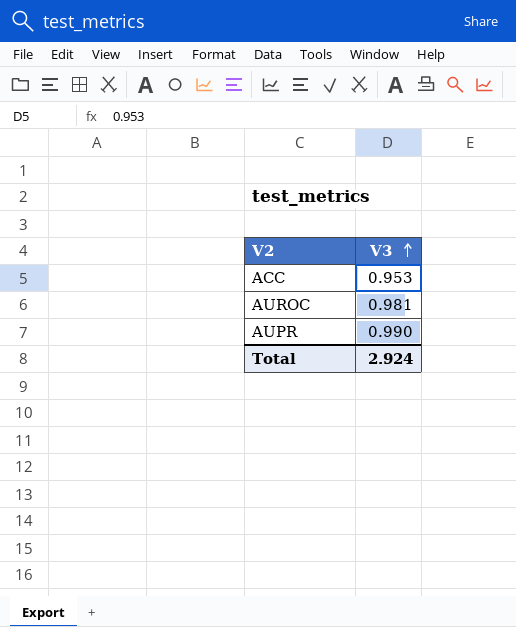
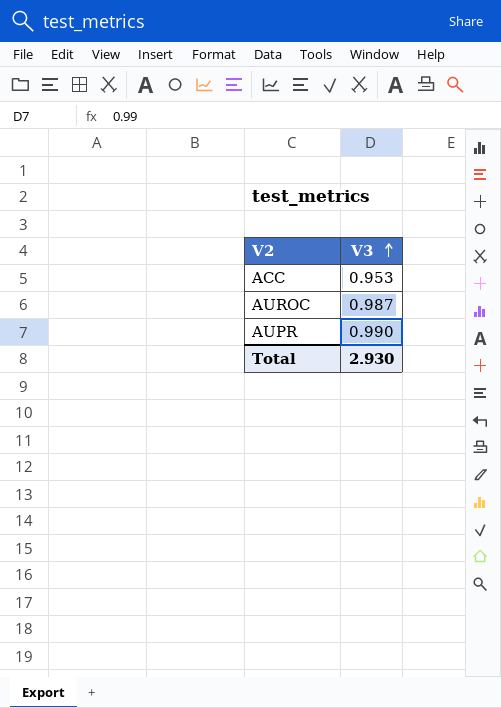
AUROC | V3: 0.981 -> 0.987
Total | V3: 2.924 -> 2.930

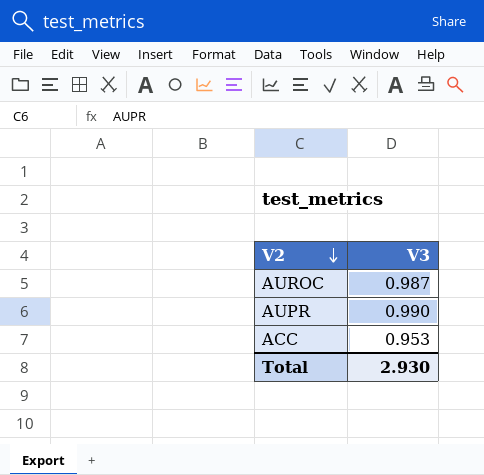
row order: V3 ascending -> V2 descending

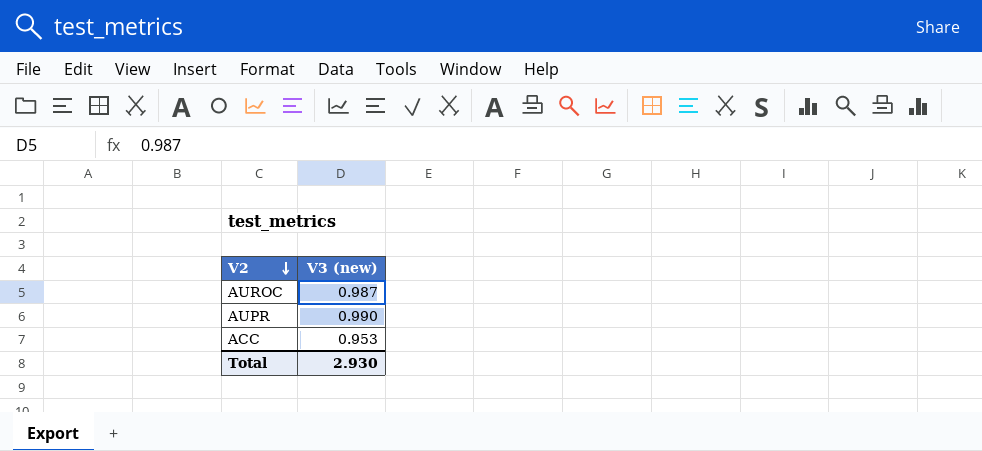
column name: V3 -> V3 (new)

